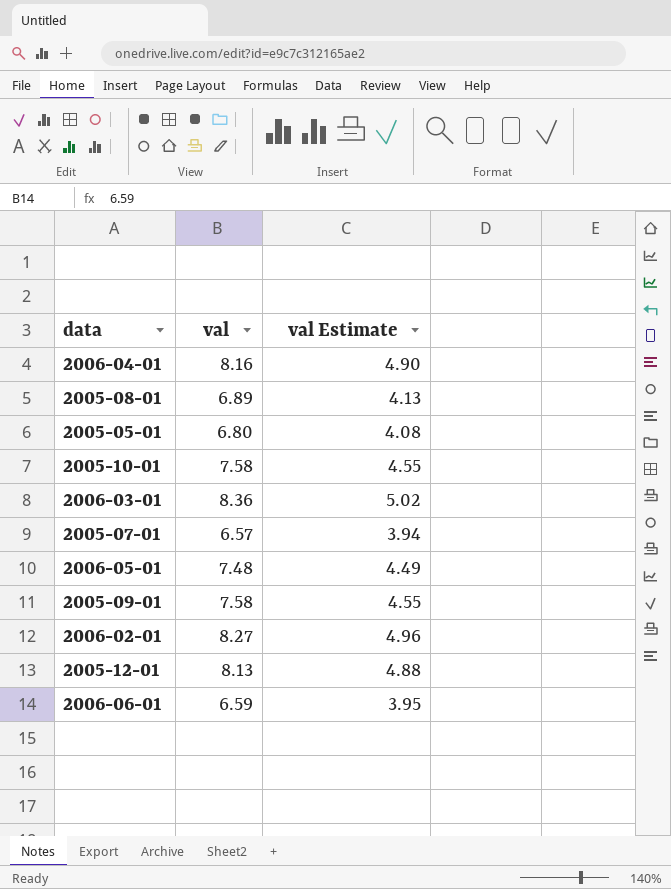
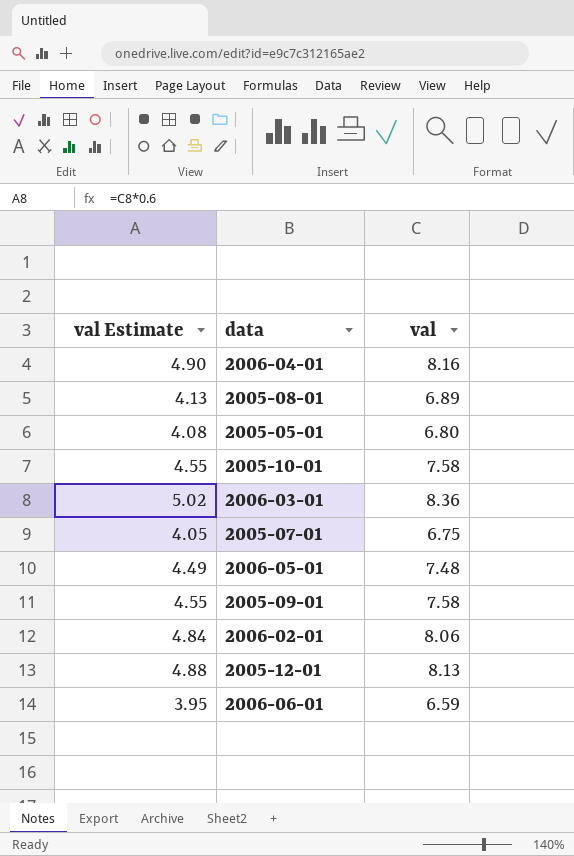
column val Estimate | position: 3 -> 1
2005-07-01 | val Estimate: 3.94 -> 4.05
2005-07-01 | val: 6.57 -> 6.75
2006-02-01 | val Estimate: 4.96 -> 4.84
2006-02-01 | val: 8.27 -> 8.06

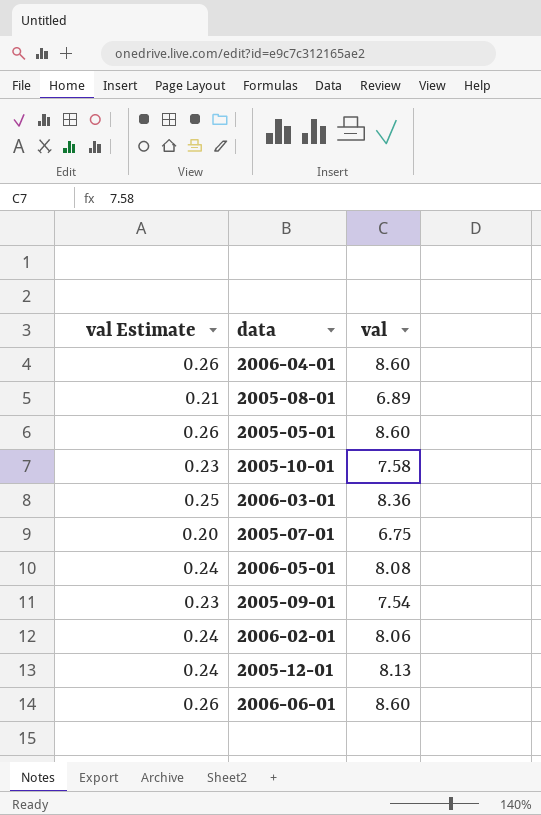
column val Estimate | formula: [val] * 0.6 -> [val] * 0.03
2006-04-01 | val: 8.16 -> 8.60
2005-05-01 | val: 6.80 -> 8.60
2006-05-01 | val: 7.48 -> 8.08
2005-09-01 | val: 7.58 -> 7.54
2006-06-01 | val: 6.59 -> 8.60

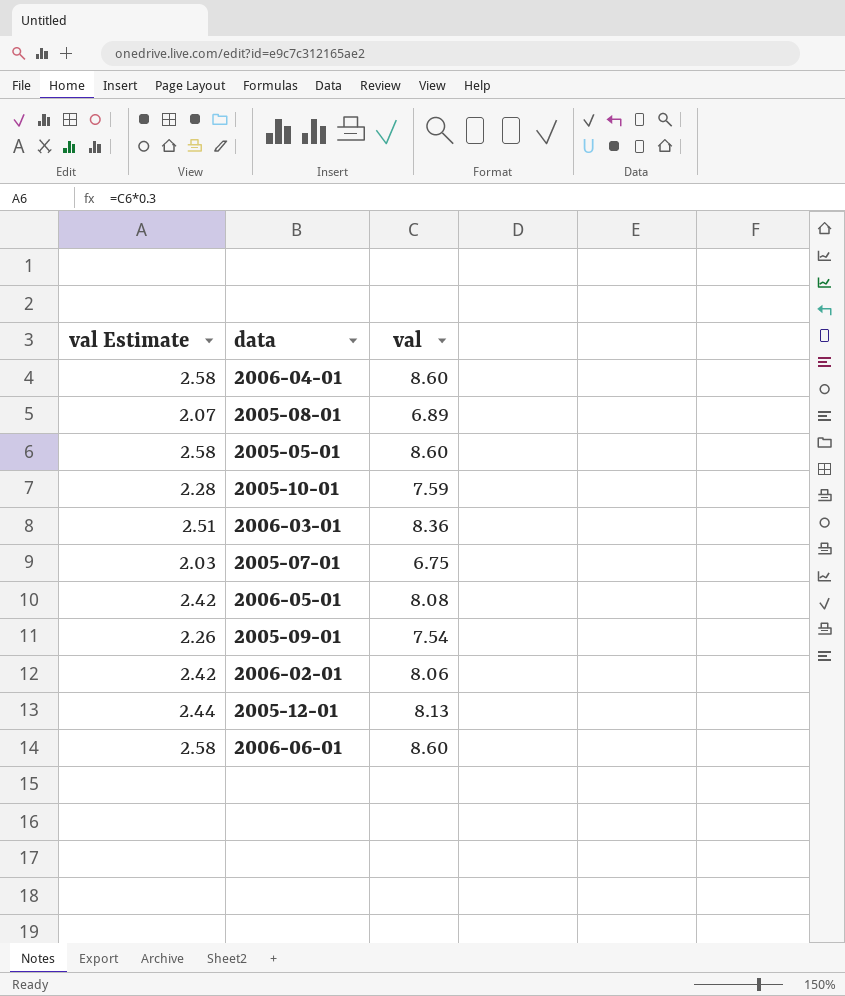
column val Estimate | formula: [val] * 0.03 -> [val] * 0.3
2005-10-01 | val: 7.58 -> 7.59

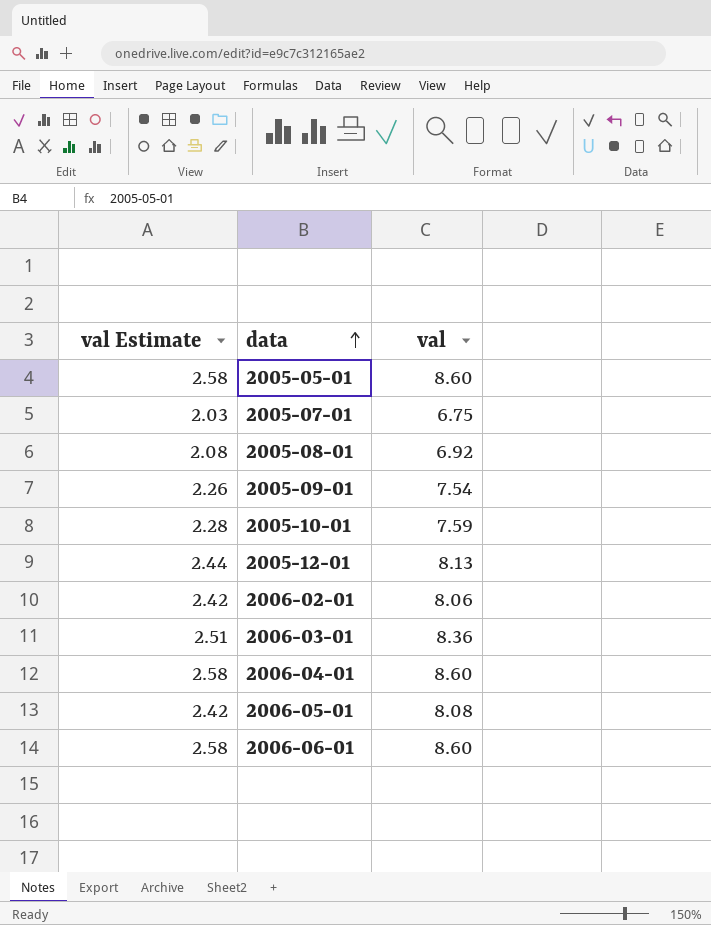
row order: none -> data ascending
2005-08-01 | val Estimate: 2.07 -> 2.08
2005-08-01 | val: 6.89 -> 6.92

